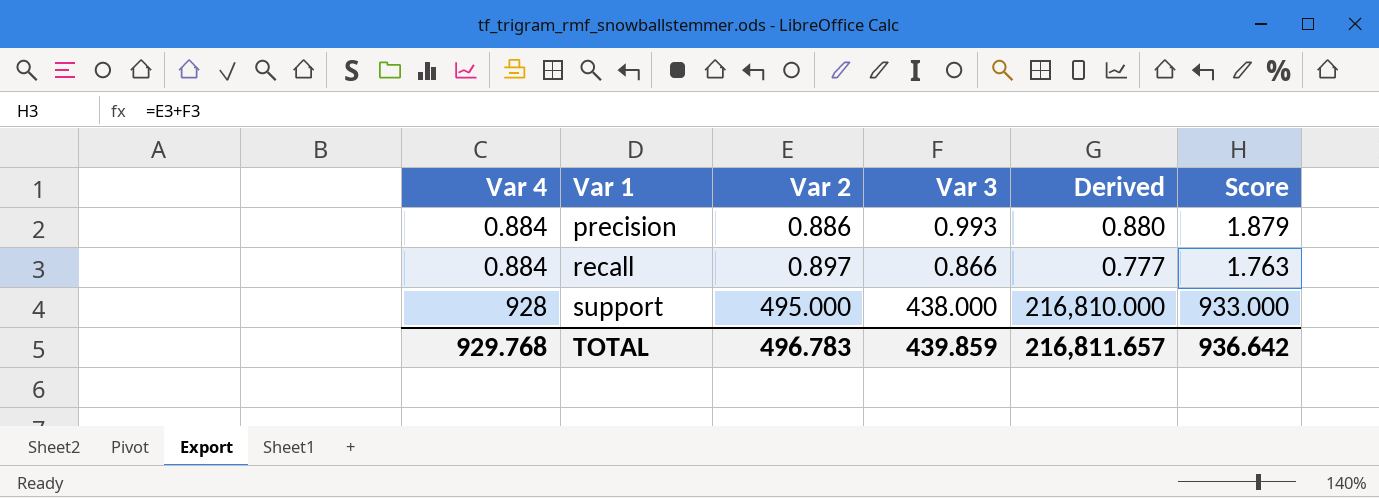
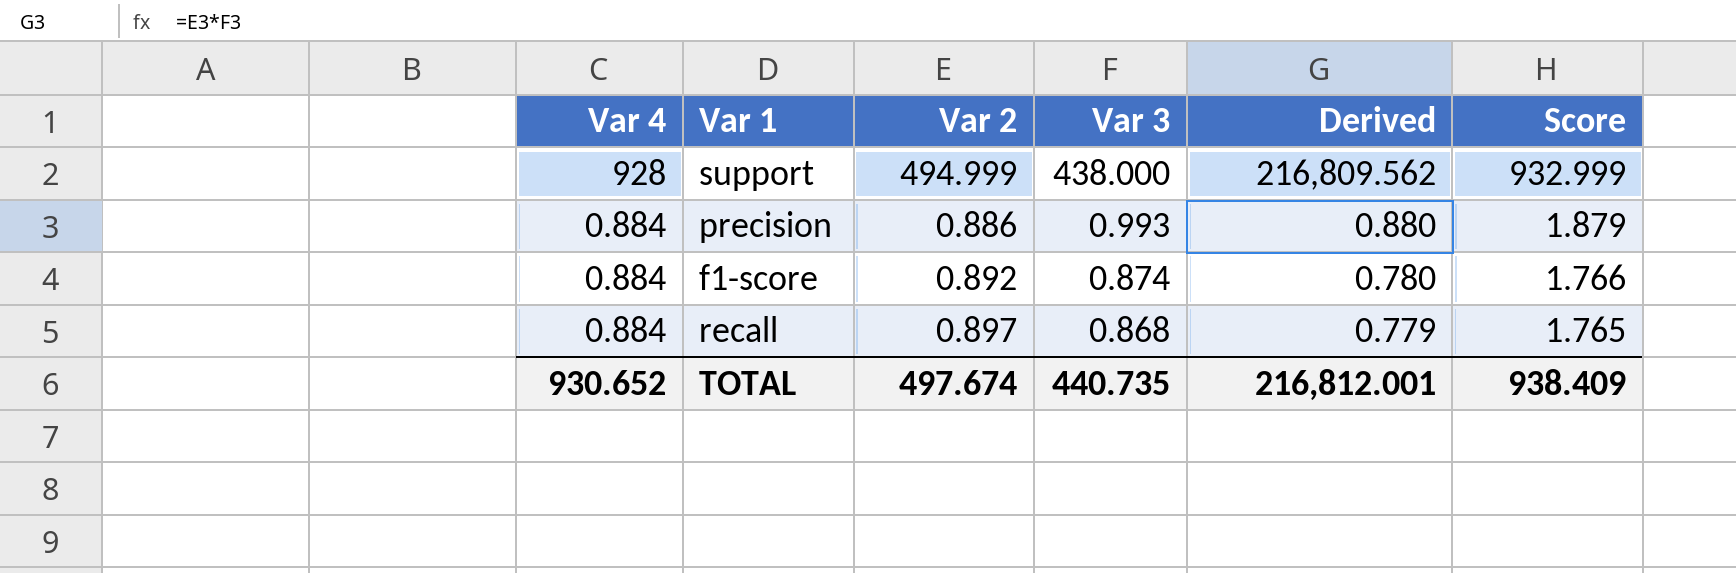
row order: Var 4 ascending -> Var 4 descending
support | Var 2: 495.000 -> 494.999
support | Derived: 216,810.000 -> 216,809.562
support | Score: 933.000 -> 932.999
row f1-score: none -> 0.884 | 0.892 | 0.874 | 0.780 | 1.766
recall | Var 3: 0.866 -> 0.868
recall | Derived: 0.777 -> 0.779
recall | Score: 1.763 -> 1.765
TOTAL | Var 4: 929.768 -> 930.652
TOTAL | Var 2: 496.783 -> 497.674
TOTAL | Var 3: 439.859 -> 440.735
TOTAL | Derived: 216,811.657 -> 216,812.001
TOTAL | Score: 936.642 -> 938.409

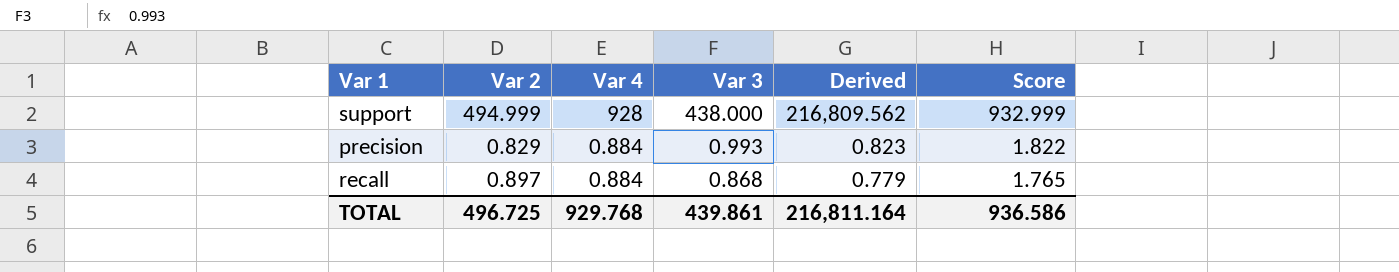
column Var 4 | position: 1 -> 3
row f1-score: 0.884 | 0.892 | 0.874 | 0.780 | 1.766 -> none
precision | Var 2: 0.886 -> 0.829
precision | Derived: 0.880 -> 0.823
precision | Score: 1.879 -> 1.822
TOTAL | Var 2: 497.674 -> 496.725
TOTAL | Var 4: 930.652 -> 929.768
TOTAL | Var 3: 440.735 -> 439.861
TOTAL | Derived: 216,812.001 -> 216,811.164
TOTAL | Score: 938.409 -> 936.586

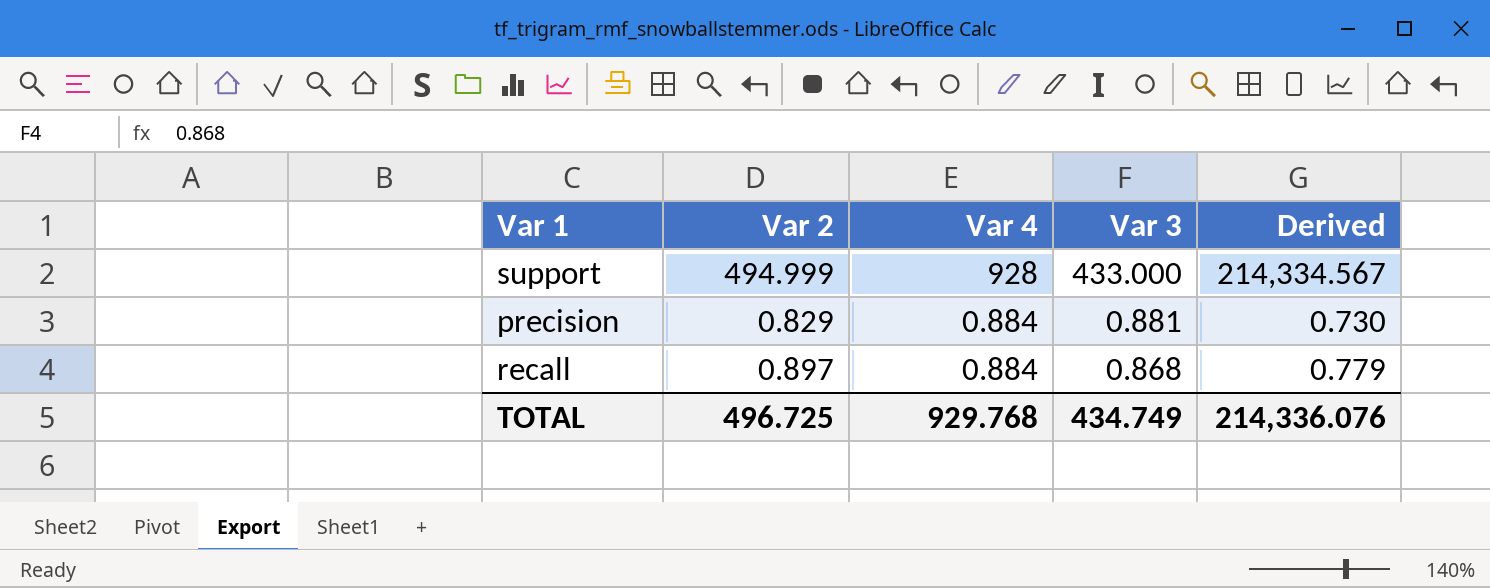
column Score | formula: [Var 2] + [Var 3] -> none
support | Var 3: 438.000 -> 433.000
support | Derived: 216,809.562 -> 214,334.567
precision | Var 3: 0.993 -> 0.881
precision | Derived: 0.823 -> 0.730
TOTAL | Var 3: 439.861 -> 434.749
TOTAL | Derived: 216,811.164 -> 214,336.076

